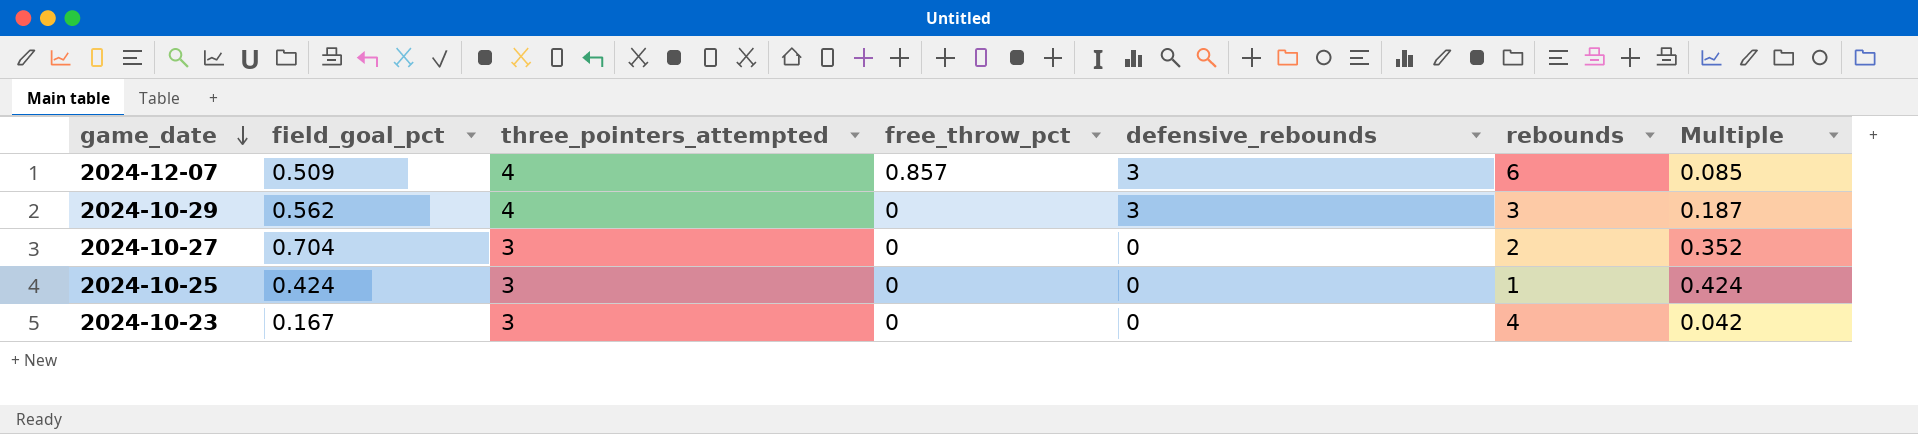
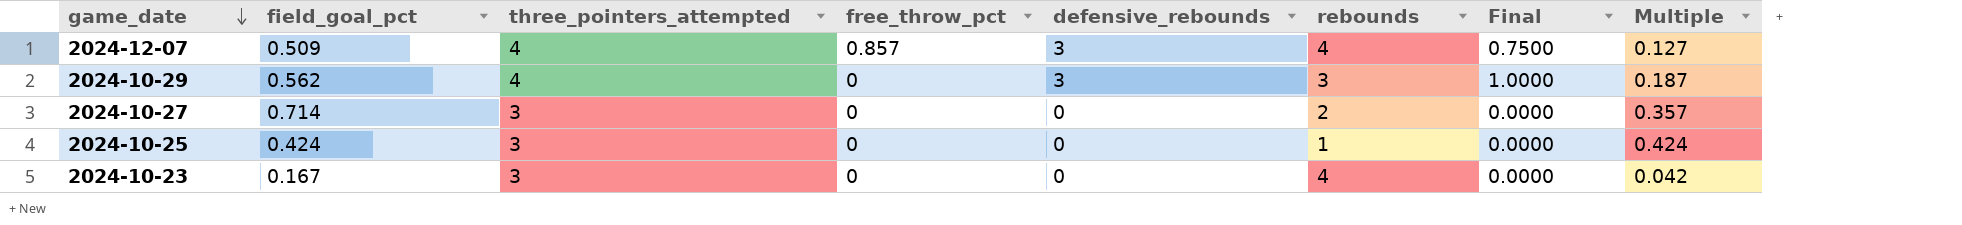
column Final | formula: none -> [defensive_rebounds] / [rebounds]
2024-12-07 | rebounds: 6 -> 4
2024-12-07 | Multiple: 0.085 -> 0.127
2024-10-27 | field_goal_pct: 0.704 -> 0.714
2024-10-27 | Multiple: 0.352 -> 0.357

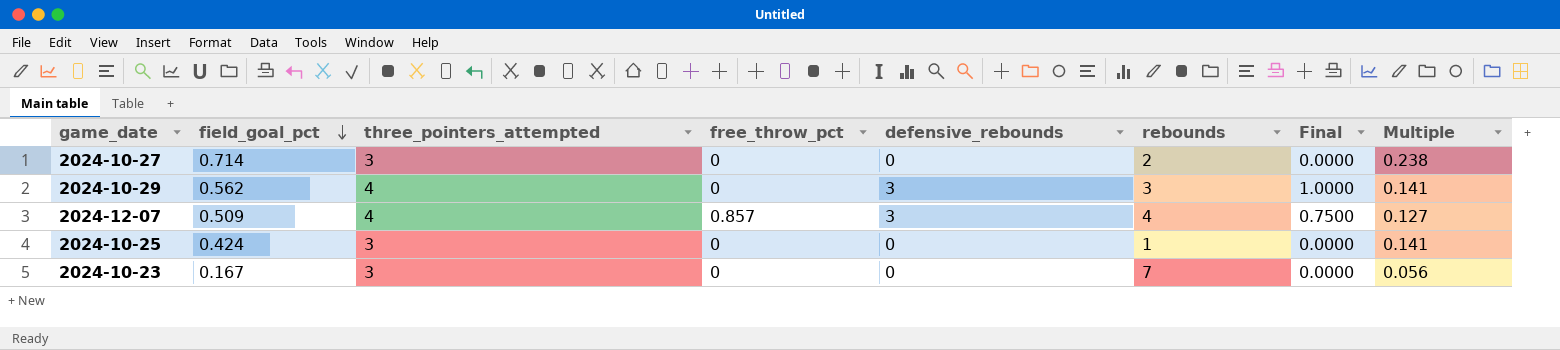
row order: game_date descending -> field_goal_pct descending
column Multiple | formula: [field_goal_pct] / [rebounds] -> [field_goal_pct] / [three_pointers_attempted]
2024-10-23 | rebounds: 4 -> 7

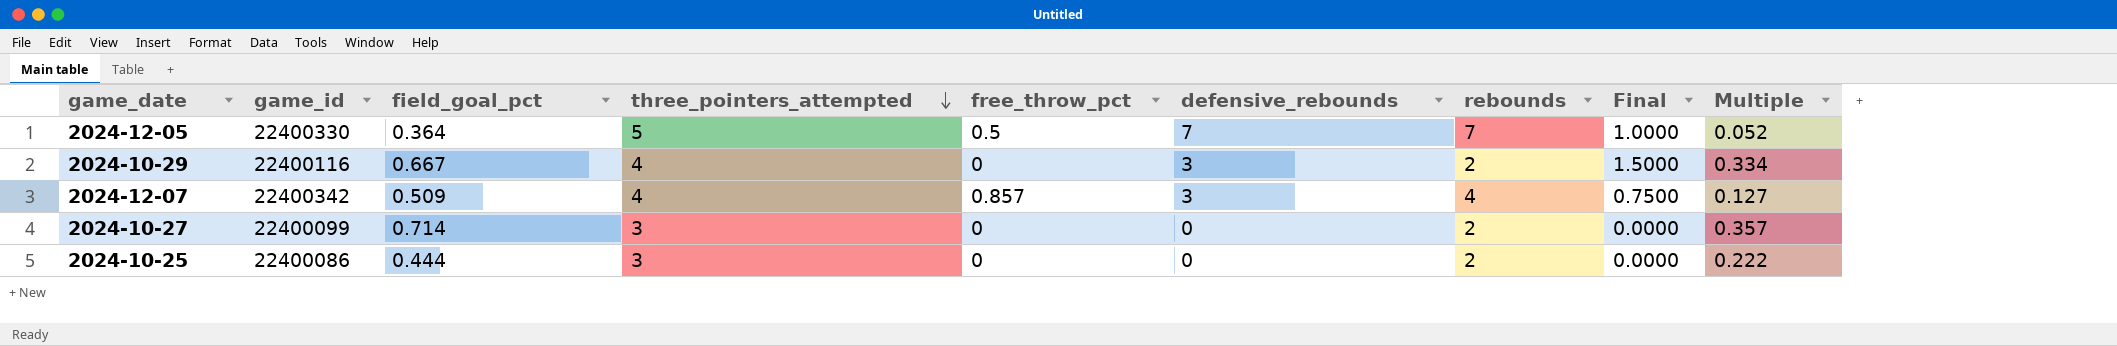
row order: field_goal_pct descending -> three_pointers_attempted descending
column game_id | position: none -> 2
column Multiple | formula: [field_goal_pct] / [three_pointers_attempted] -> [field_goal_pct] / [rebounds]
row 2024-10-23: 0.167 | 3 | 0 | 0 | 7 | 0.0000 | 0.056 -> none
row 2024-12-05: none -> 22400330 | 0.364 | 5 | 0.5 | 7 | 7 | 1.0000 | 0.052
2024-10-29 | field_goal_pct: 0.562 -> 0.667
2024-10-29 | rebounds: 3 -> 2
2024-10-29 | Final: 1.0000 -> 1.5000
2024-10-25 | field_goal_pct: 0.424 -> 0.444
2024-10-25 | rebounds: 1 -> 2

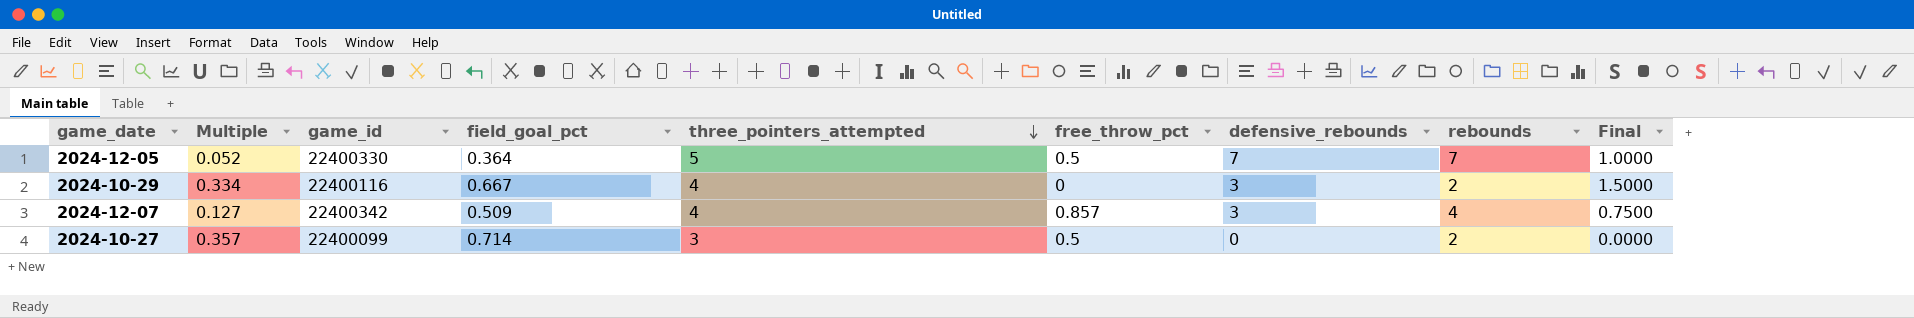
column Multiple | position: 9 -> 2
row 2024-10-25: 22400086 | 0.444 | 3 | 0 | 0 | 2 | 0.0000 | 0.222 -> none
2024-10-27 | free_throw_pct: 0 -> 0.5

